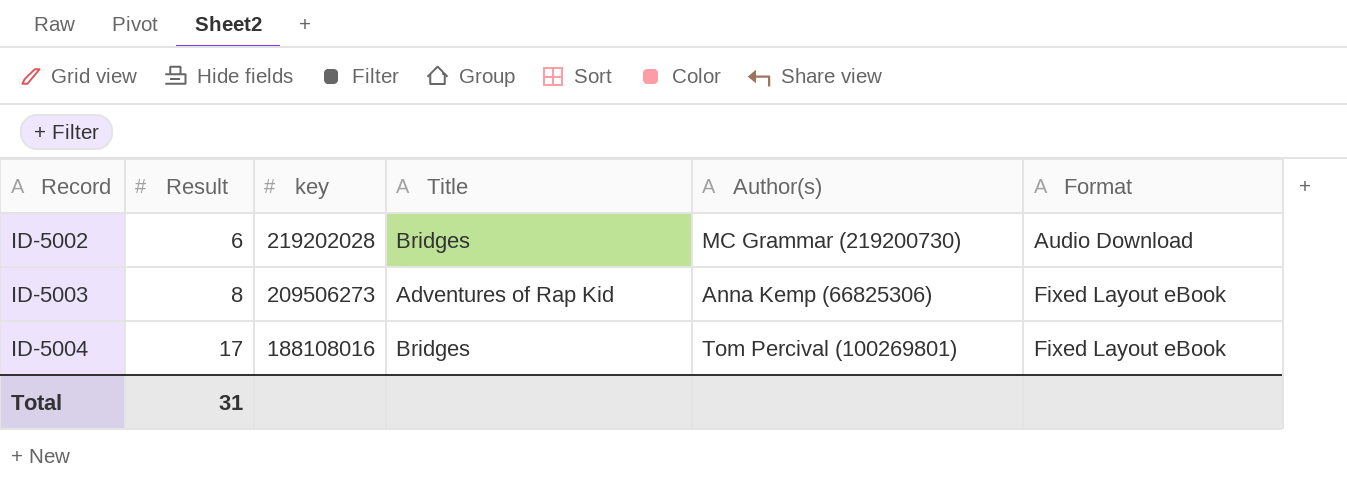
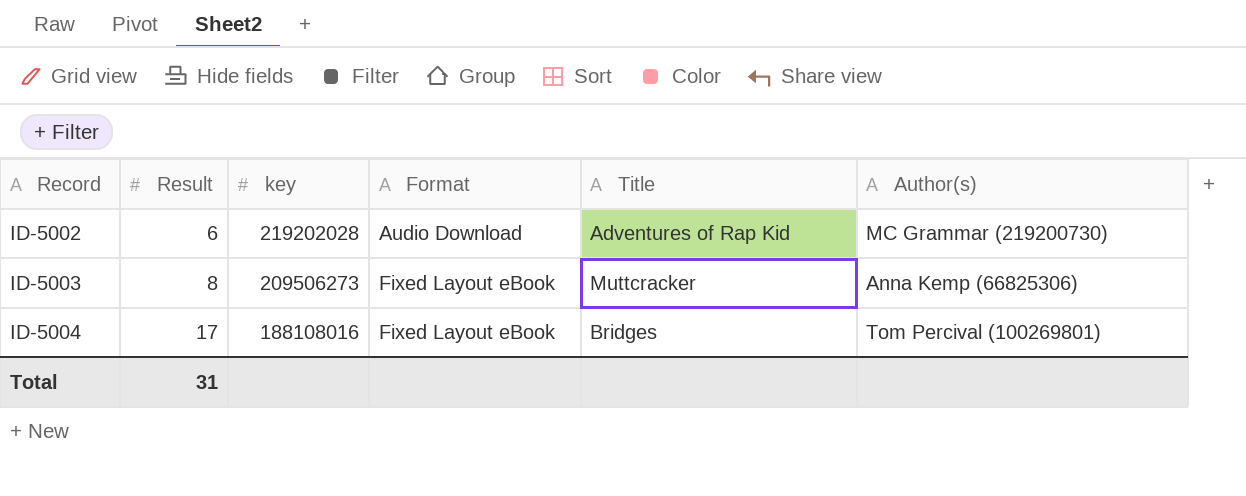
column Format | position: 6 -> 4
ID-5002 | Title: Bridges -> Adventures of Rap Kid
ID-5003 | Title: Adventures of Rap Kid -> Muttcracker

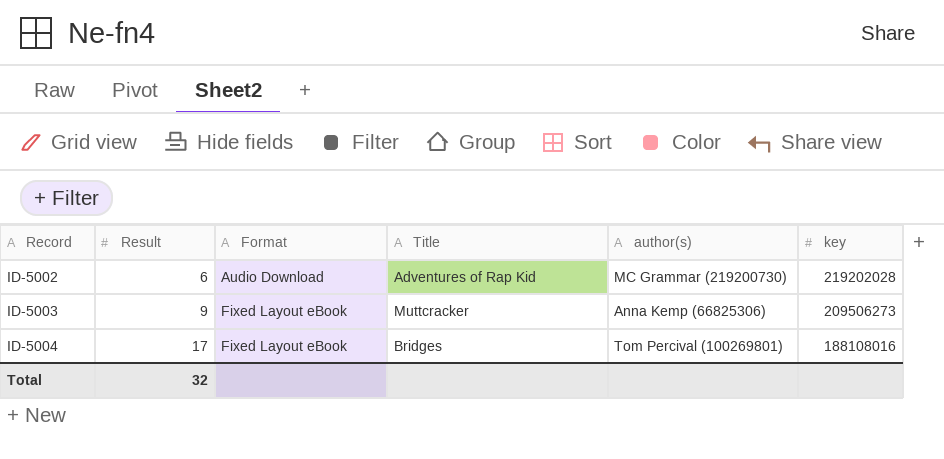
column name: Author(s) -> author(s)
column key | position: 3 -> 6
ID-5003 | Result: 8 -> 9
Total | Result: 31 -> 32

